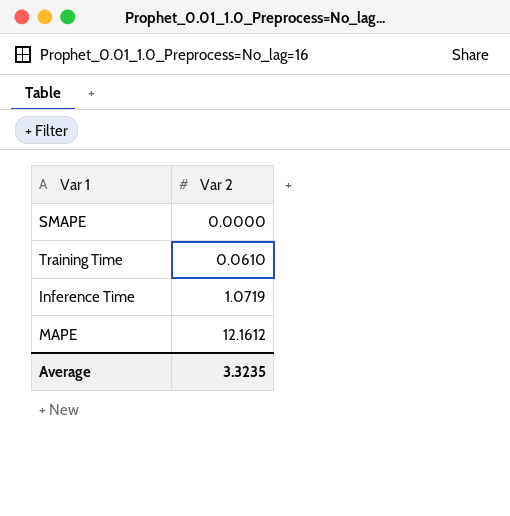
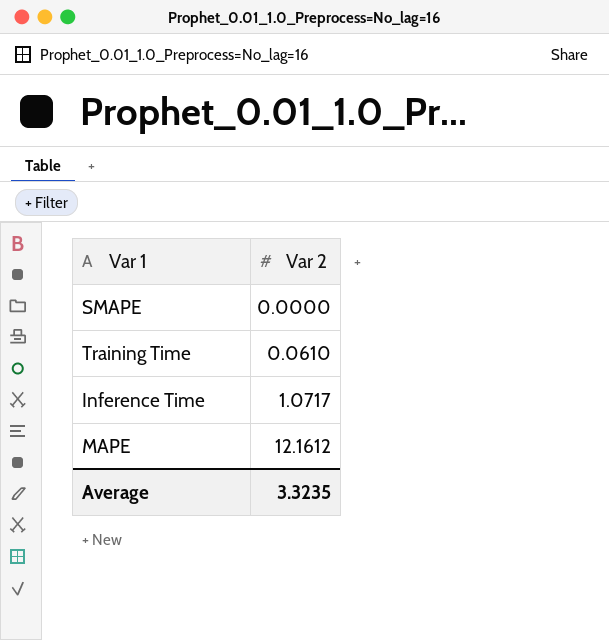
Inference Time | Var 2: 1.0719 -> 1.0717

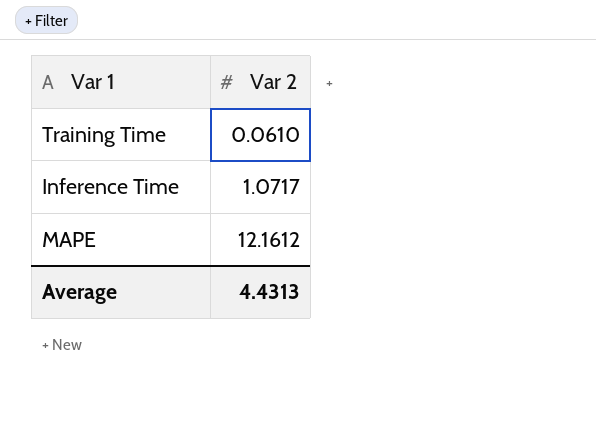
row SMAPE: 0.0000 -> none
Average | Var 2: 3.3235 -> 4.4313

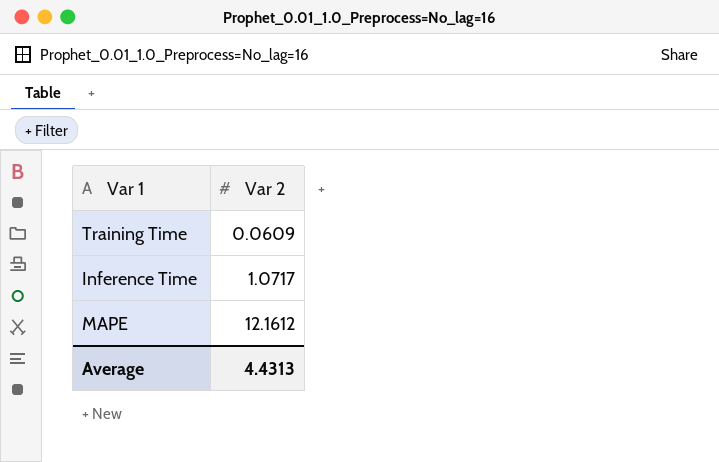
Training Time | Var 2: 0.0610 -> 0.0609

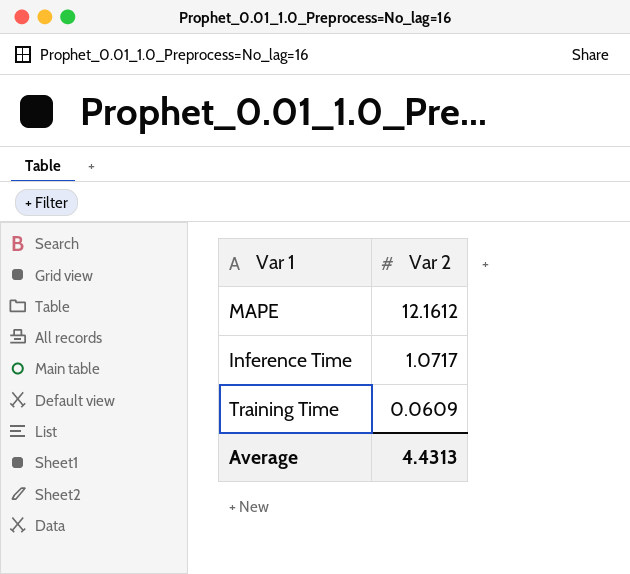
row order: Var 2 ascending -> Var 2 descending

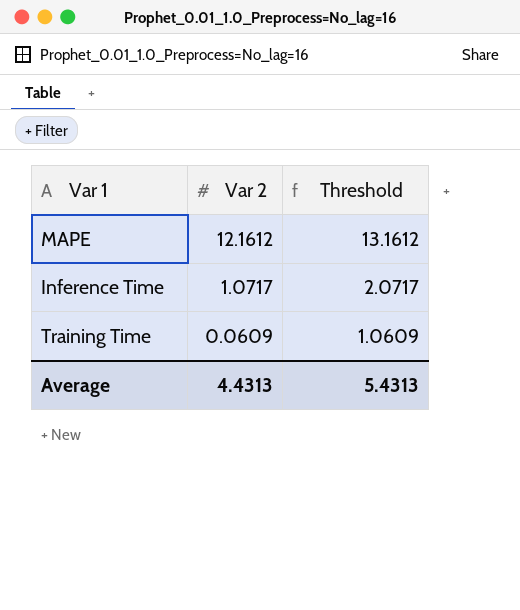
column Threshold | formula: none -> [Var 2] + 1

